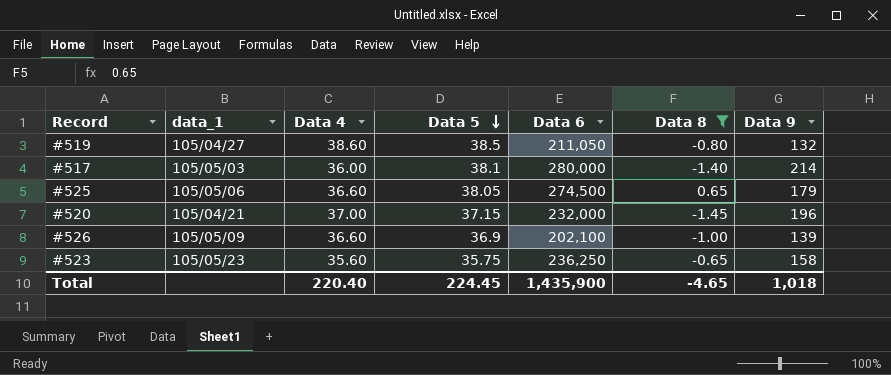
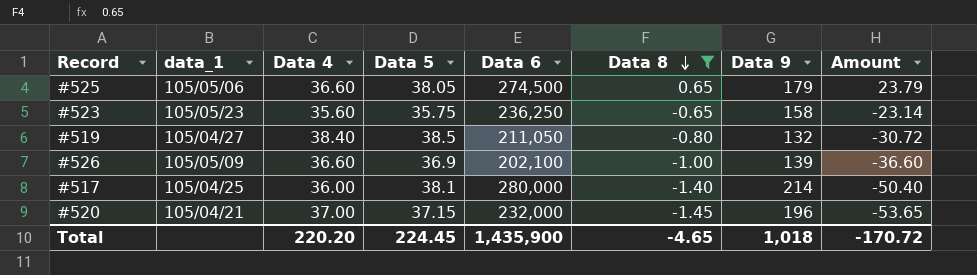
row order: Data 5 descending -> Data 8 descending
column Amount | formula: none -> [Data 4] * [Data 8]
#519 | Data 4: 38.60 -> 38.40
#517 | data_1: 105/05/03 -> 105/04/25
Total | Data 4: 220.40 -> 220.20

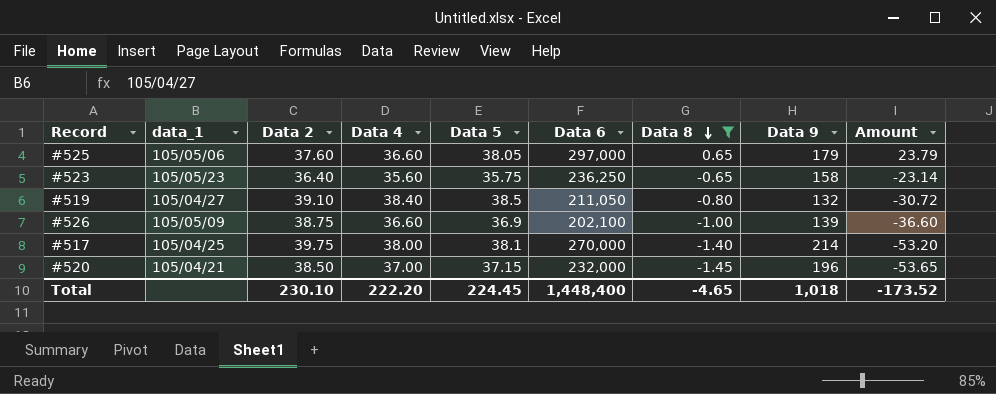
column Data 2 | position: none -> 3
#525 | Data 6: 274,500 -> 297,000
#517 | Data 4: 36.00 -> 38.00
#517 | Data 6: 280,000 -> 270,000
#517 | Amount: -50.40 -> -53.20
Total | Data 4: 220.20 -> 222.20
Total | Data 6: 1,435,900 -> 1,448,400
Total | Amount: -170.72 -> -173.52

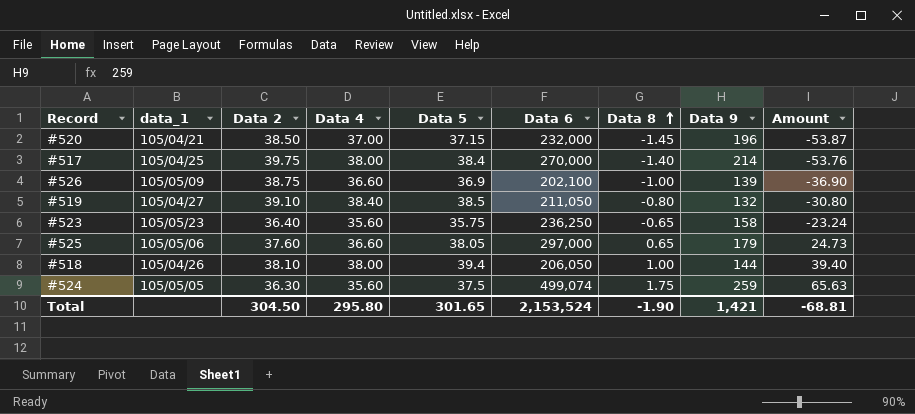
filter: Data 8 <= 0.65 -> none
row order: Data 8 descending -> Data 8 ascending
column Amount | formula: [Data 4] * [Data 8] -> [Data 5] * [Data 8]
#517 | Data 5: 38.1 -> 38.4
Total | Data 2: 230.10 -> 304.50
Total | Data 4: 222.20 -> 295.80
Total | Data 5: 224.45 -> 301.65
Total | Data 6: 1,448,400 -> 2,153,524
Total | Data 8: -4.65 -> -1.90
Total | Data 9: 1,018 -> 1,421
Total | Amount: -173.52 -> -68.81

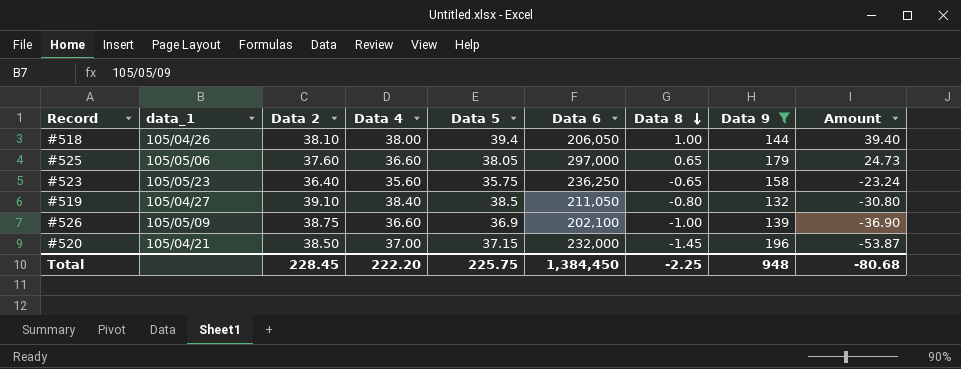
filter: none -> Data 9 <= 196
row order: Data 8 ascending -> Data 8 descending
Total | Data 2: 304.50 -> 228.45
Total | Data 4: 295.80 -> 222.20
Total | Data 5: 301.65 -> 225.75
Total | Data 6: 2,153,524 -> 1,384,450
Total | Data 8: -1.90 -> -2.25
Total | Data 9: 1,421 -> 948
Total | Amount: -68.81 -> -80.68

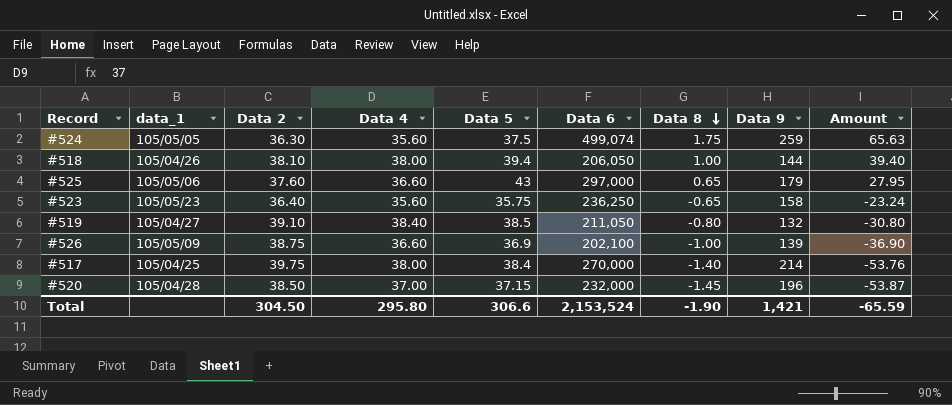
filter: Data 9 <= 196 -> none
#525 | Data 5: 38.05 -> 43
#525 | Amount: 24.73 -> 27.95
#520 | data_1: 105/04/21 -> 105/04/28
Total | Data 2: 228.45 -> 304.50
Total | Data 4: 222.20 -> 295.80
Total | Data 5: 225.75 -> 306.6
Total | Data 6: 1,384,450 -> 2,153,524
Total | Data 8: -2.25 -> -1.90
Total | Data 9: 948 -> 1,421
Total | Amount: -80.68 -> -65.59

